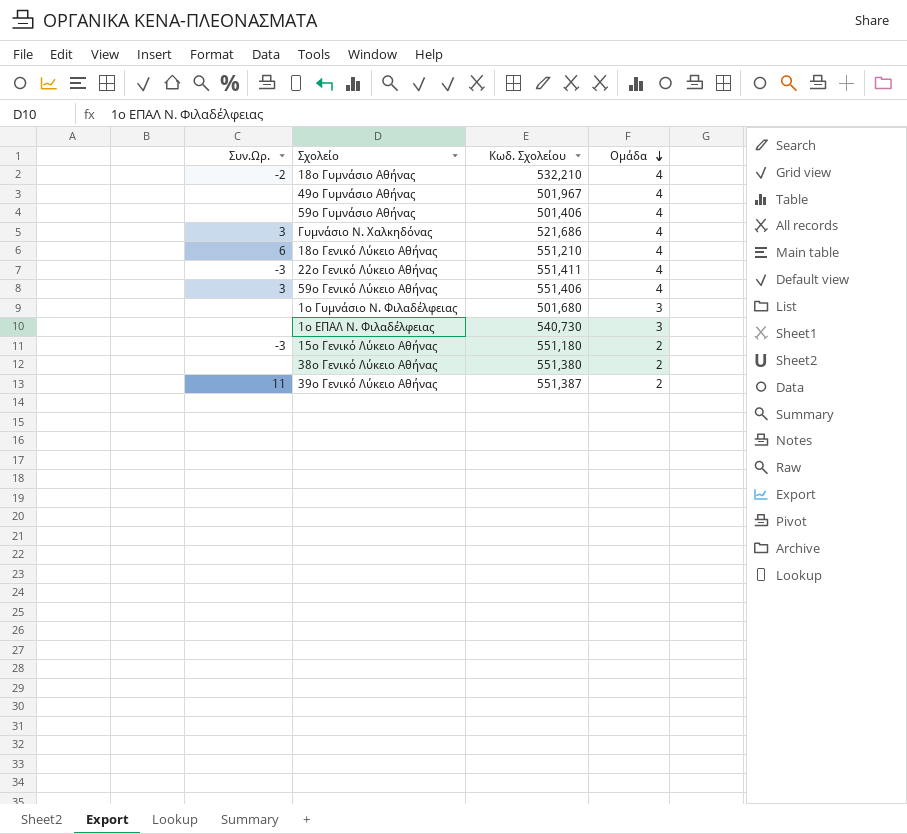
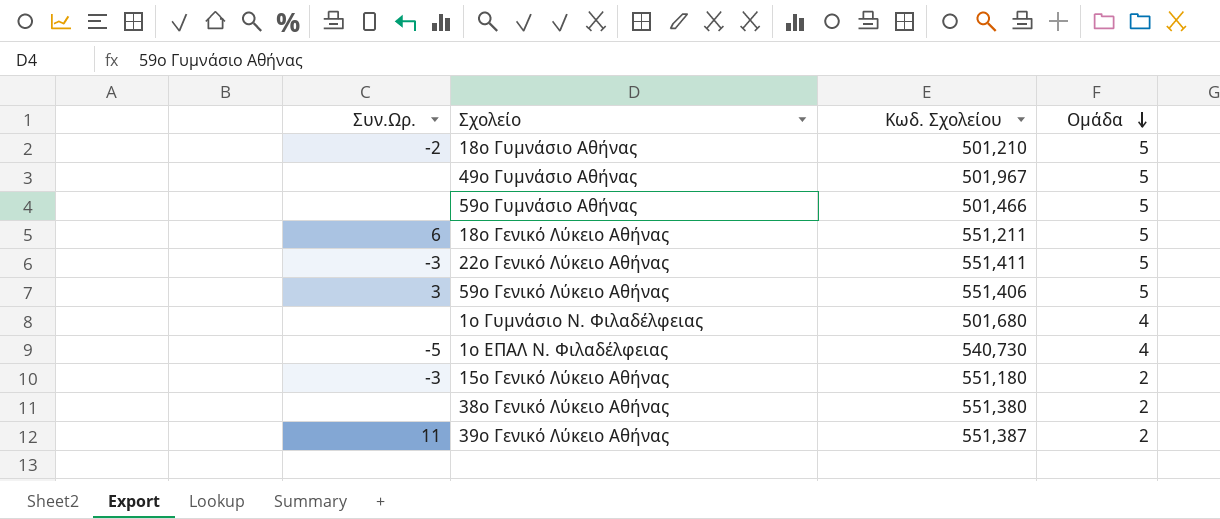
row Γυμνάσιο Ν. Χαλκηδόνας: 3 | 521,686 | 4 -> none
18ο Γυμνάσιο Αθήνας | Κωδ. Σχολείου: 532,210 -> 501,210
18ο Γυμνάσιο Αθήνας | Ομάδα: 4 -> 5
49ο Γυμνάσιο Αθήνας | Ομάδα: 4 -> 5
59ο Γυμνάσιο Αθήνας | Κωδ. Σχολείου: 501,406 -> 501,466
59ο Γυμνάσιο Αθήνας | Ομάδα: 4 -> 5
18ο Γενικό Λύκειο Αθήνας | Κωδ. Σχολείου: 551,210 -> 551,211
18ο Γενικό Λύκειο Αθήνας | Ομάδα: 4 -> 5
22ο Γενικό Λύκειο Αθήνας | Ομάδα: 4 -> 5
59ο Γενικό Λύκειο Αθήνας | Ομάδα: 4 -> 5
1ο Γυμνάσιο Ν. Φιλαδέλφειας | Ομάδα: 3 -> 4
1ο ΕΠΑΛ Ν. Φιλαδέλφειας | Συν.Ωρ.: none -> -5
1ο ΕΠΑΛ Ν. Φιλαδέλφειας | Ομάδα: 3 -> 4

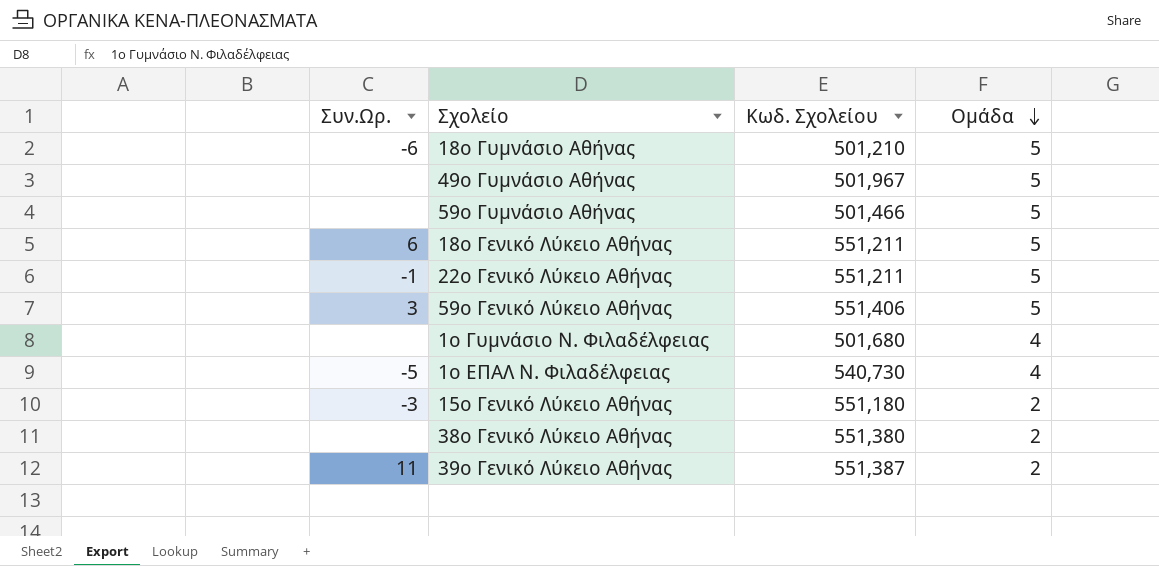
18ο Γυμνάσιο Αθήνας | Συν.Ωρ.: -2 -> -6
22ο Γενικό Λύκειο Αθήνας | Συν.Ωρ.: -3 -> -1
22ο Γενικό Λύκειο Αθήνας | Κωδ. Σχολείου: 551,411 -> 551,211

